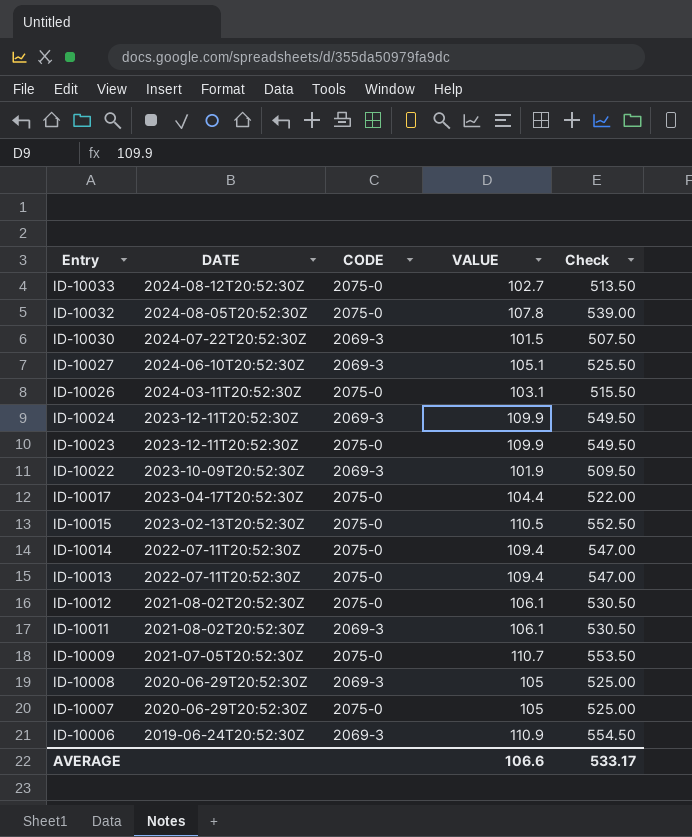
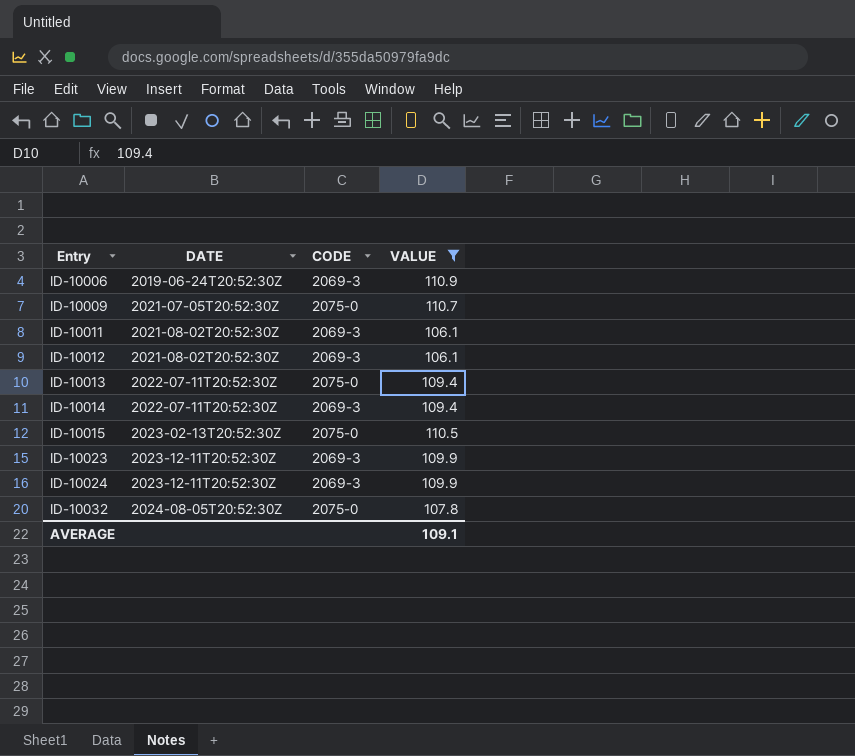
filter: none -> VALUE >= 106.1
row order: Entry descending -> Entry ascending
column Check | formula: [VALUE] * 5 -> none
ID-10012 | CODE: 2075-0 -> 2069-3
ID-10014 | CODE: 2075-0 -> 2069-3
ID-10023 | CODE: 2075-0 -> 2069-3
AVERAGE | VALUE: 106.6 -> 109.1

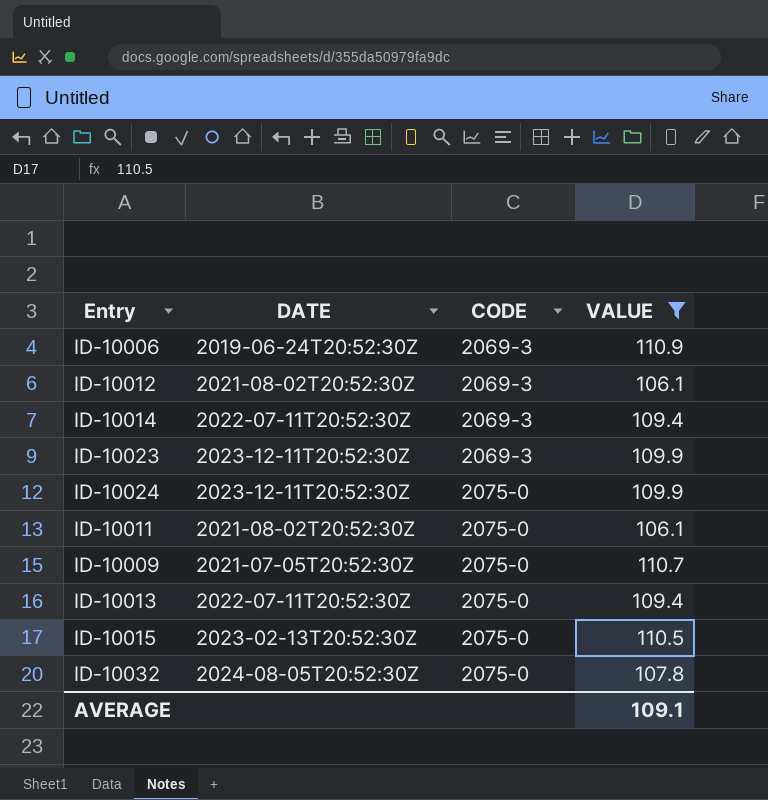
row order: Entry ascending -> CODE ascending
ID-10024 | CODE: 2069-3 -> 2075-0
ID-10011 | CODE: 2069-3 -> 2075-0

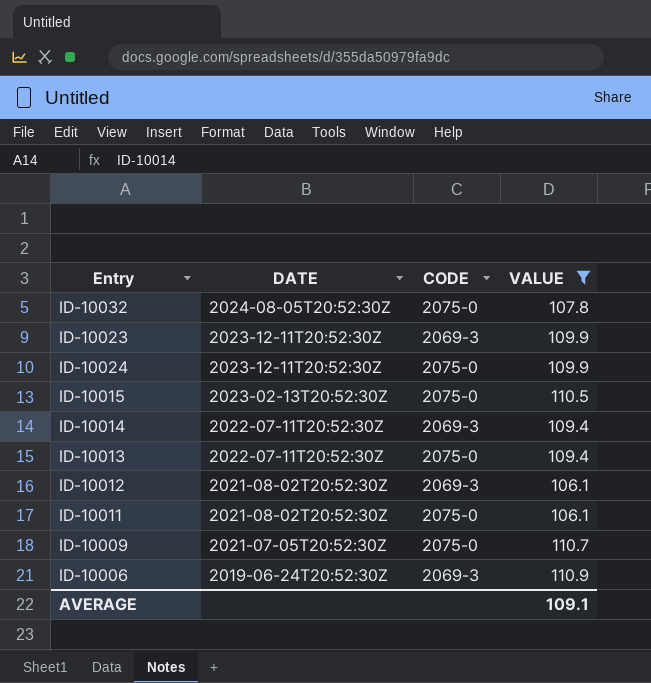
row order: CODE ascending -> DATE descending

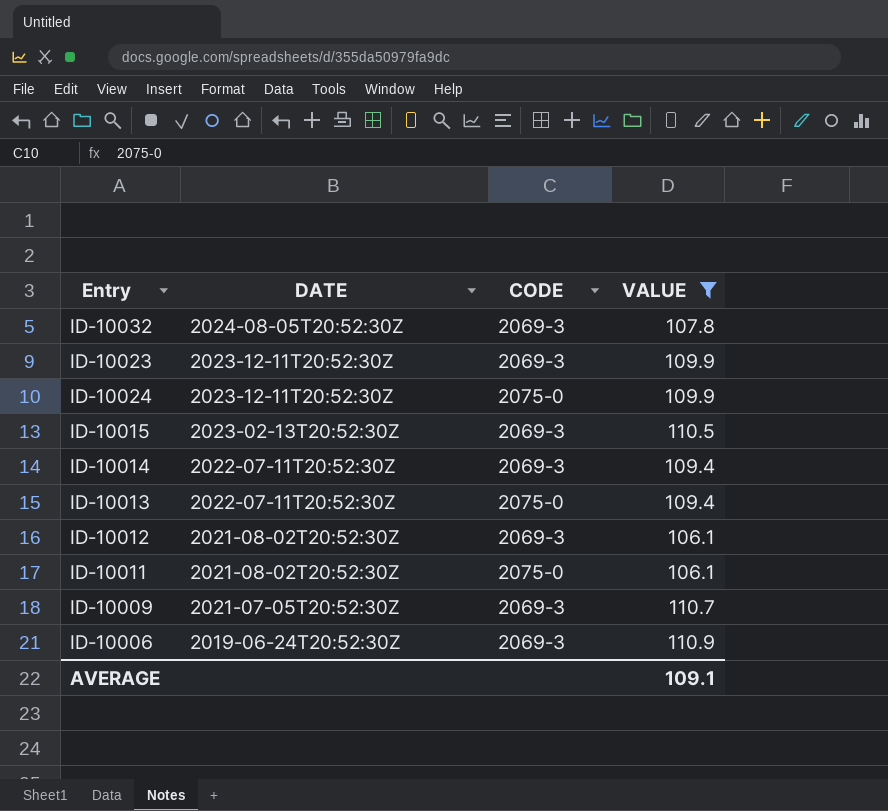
ID-10032 | CODE: 2075-0 -> 2069-3
ID-10015 | CODE: 2075-0 -> 2069-3
ID-10009 | CODE: 2075-0 -> 2069-3

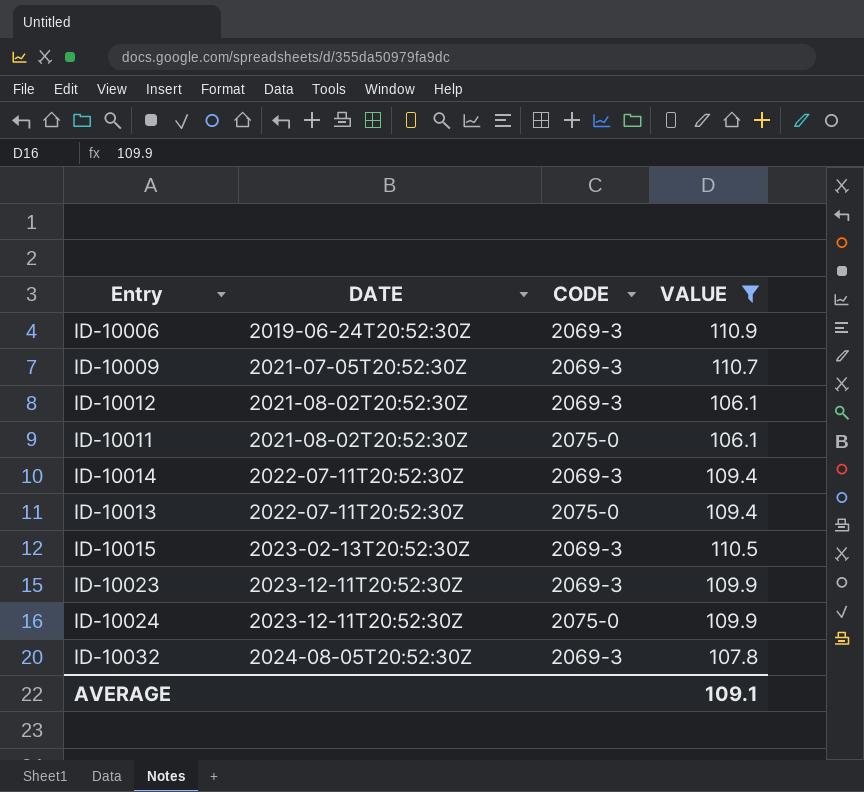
row order: DATE descending -> DATE ascending

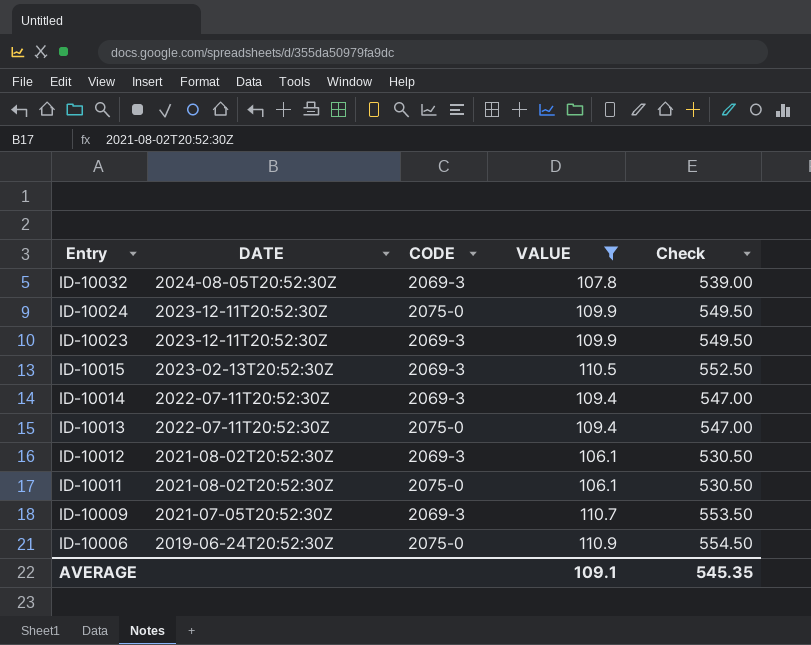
row order: DATE ascending -> Entry descending
column Check | formula: none -> [VALUE] * 5
ID-10006 | CODE: 2069-3 -> 2075-0

